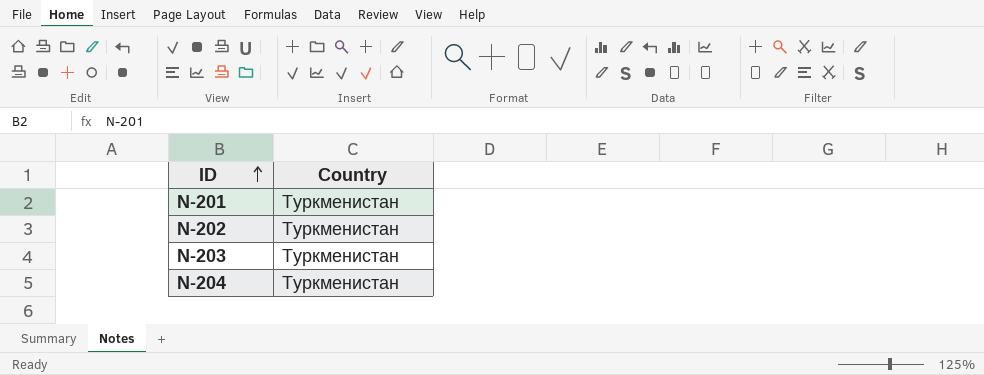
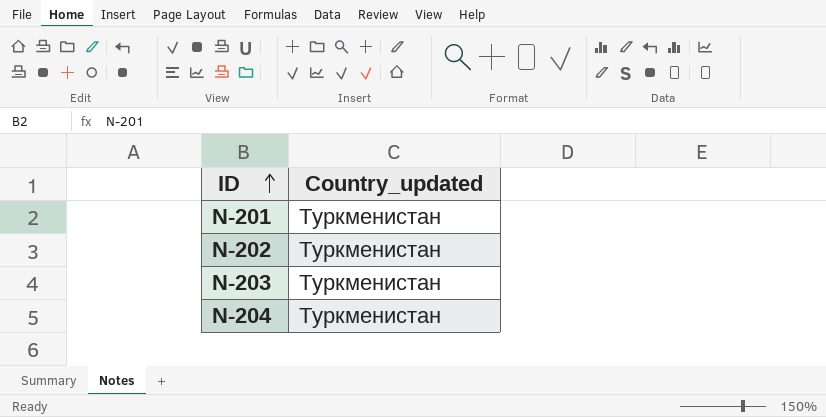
column name: Country -> Country_updated

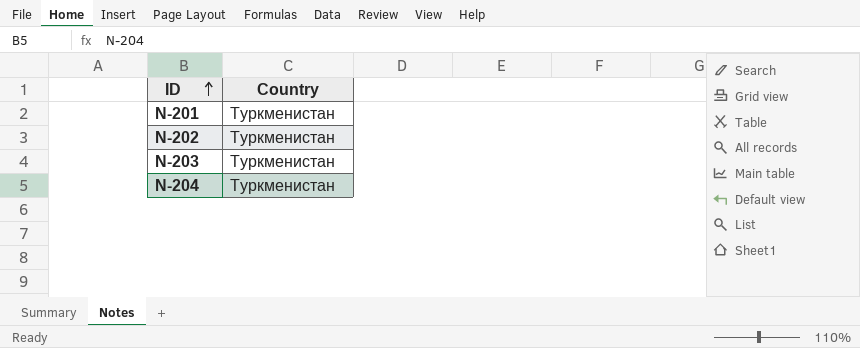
column name: Country_updated -> Country

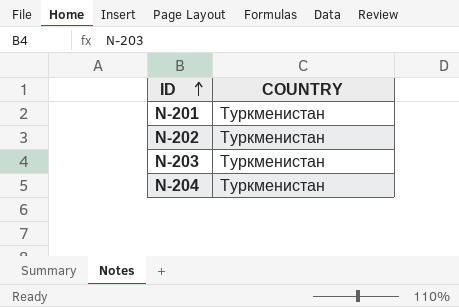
column name: Country -> COUNTRY

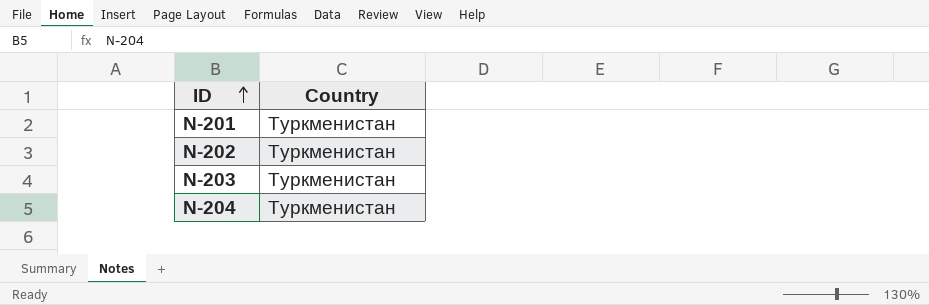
column name: COUNTRY -> Country

